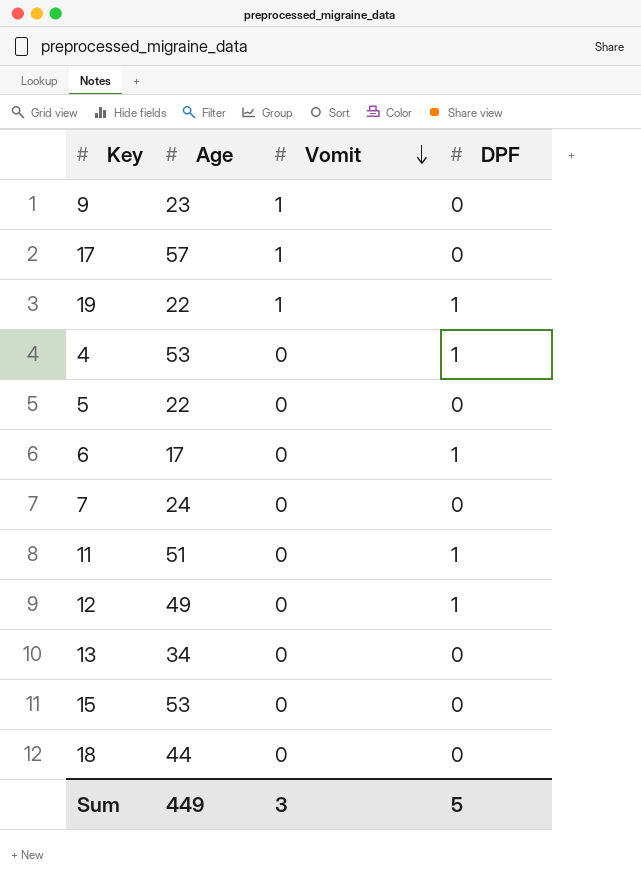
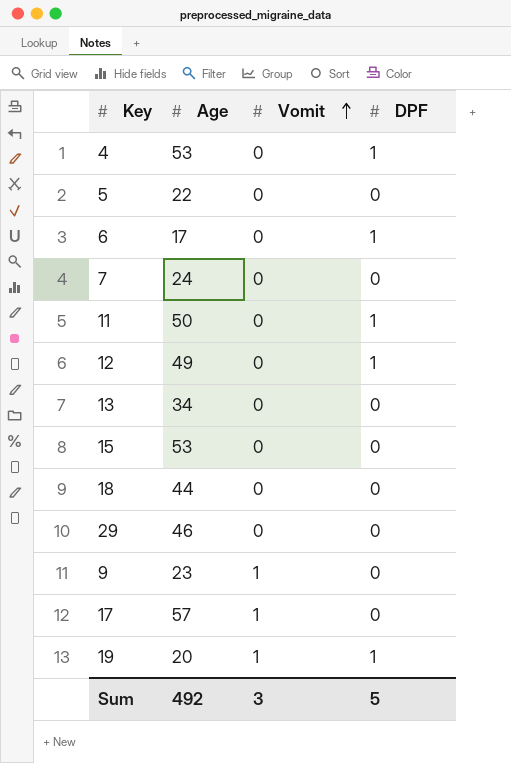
row order: Vomit descending -> Vomit ascending
11 | Age: 51 -> 50
row 29: none -> 46 | 0 | 0
19 | Age: 22 -> 20
Sum | Age: 449 -> 492

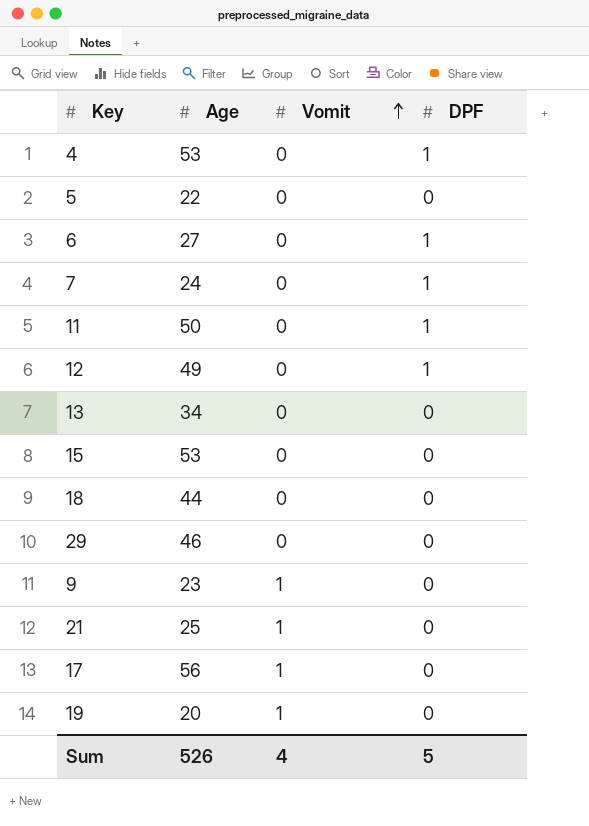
6 | Age: 17 -> 27
7 | DPF: 0 -> 1
row 21: none -> 25 | 1 | 0
17 | Age: 57 -> 56
19 | DPF: 1 -> 0
Sum | Age: 492 -> 526
Sum | Vomit: 3 -> 4

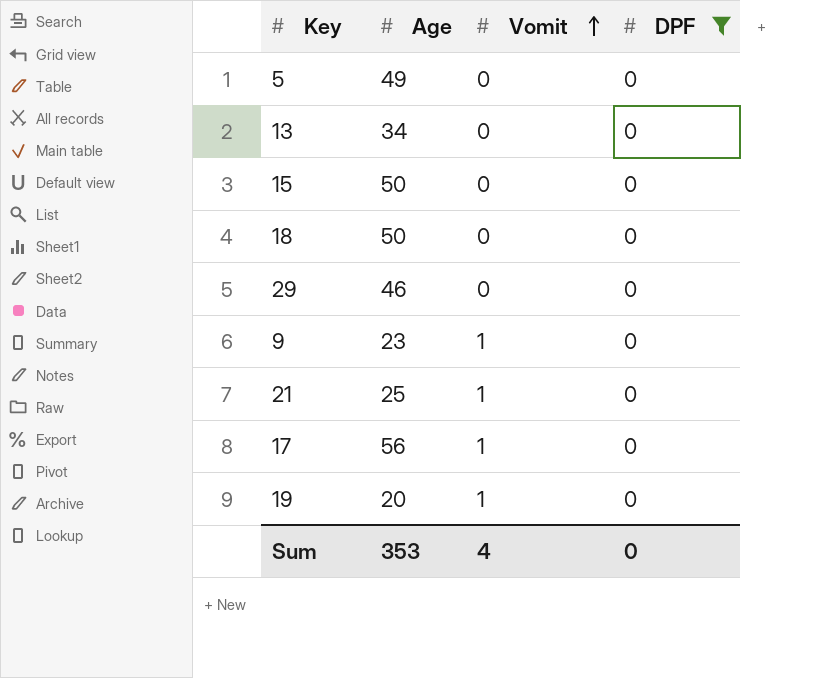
filter: none -> DPF = 0
5 | Age: 22 -> 49
15 | Age: 53 -> 50
18 | Age: 44 -> 50
Sum | Age: 526 -> 353
Sum | DPF: 5 -> 0

